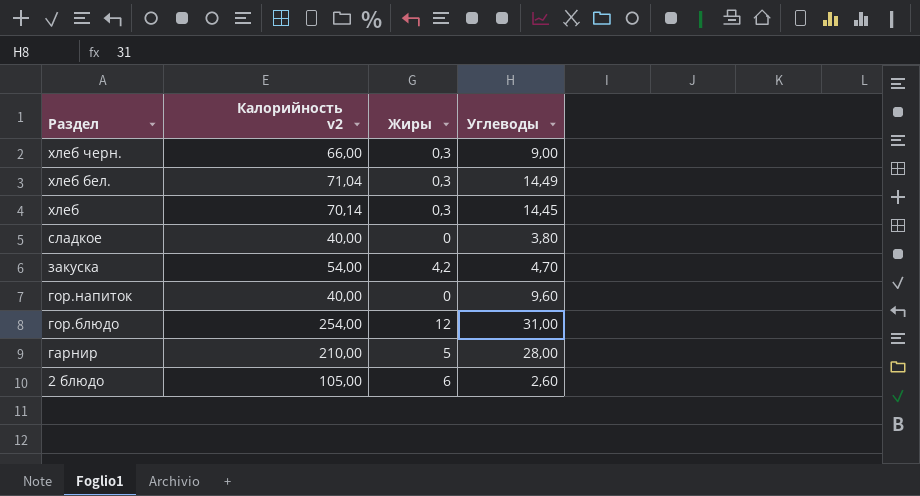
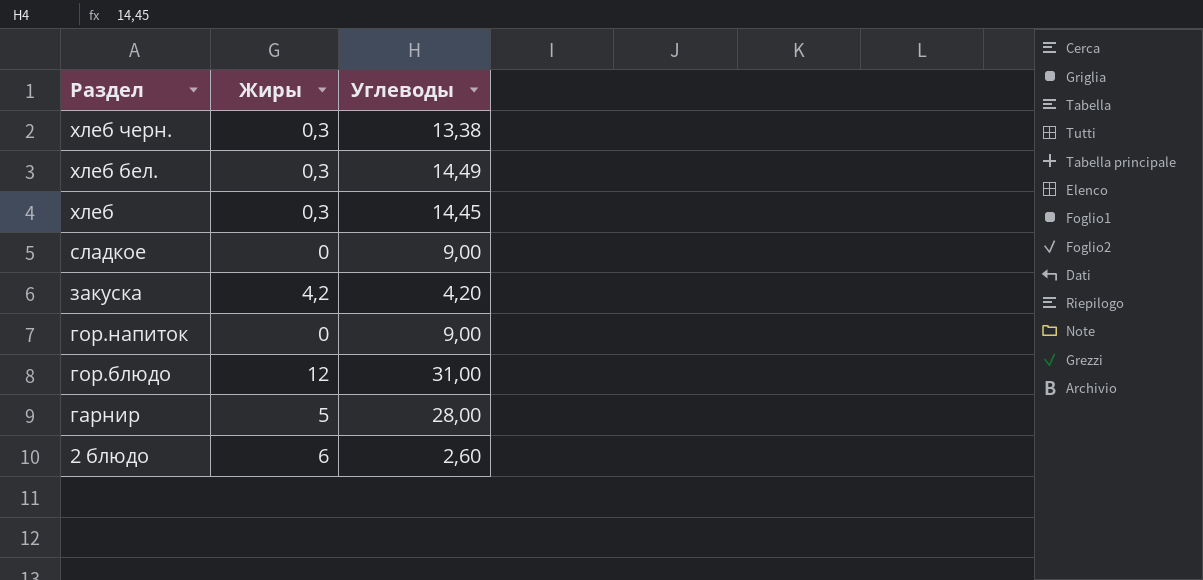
column Калорийность v2 | position: 2 -> none
хлеб черн. | Углеводы: 9,00 -> 13,38
сладкое | Углеводы: 3,80 -> 9,00
закуска | Углеводы: 4,70 -> 4,20
гор.напиток | Углеводы: 9,60 -> 9,00

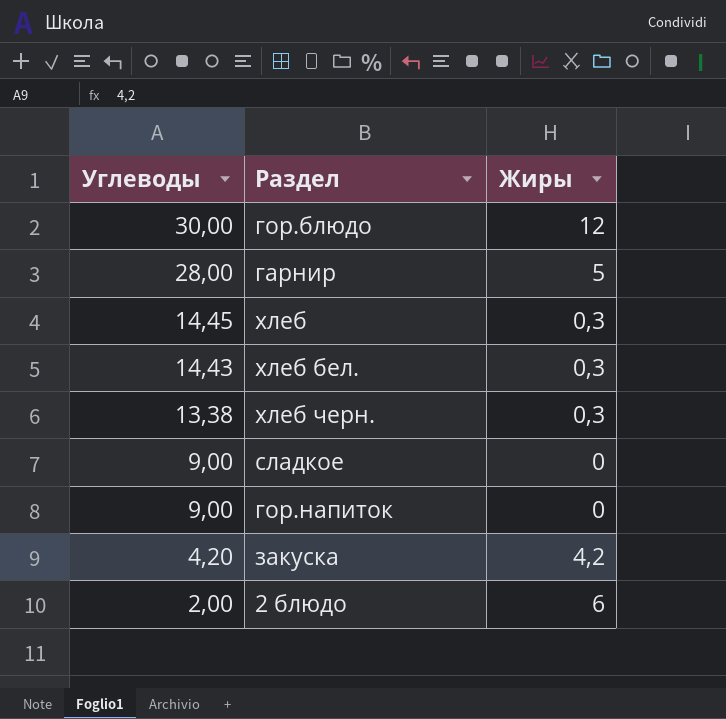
row order: Раздел descending -> Углеводы descending
column Углеводы | position: 3 -> 1
гор.блюдо | Углеводы: 31,00 -> 30,00
хлеб бел. | Углеводы: 14,49 -> 14,43
2 блюдо | Углеводы: 2,60 -> 2,00

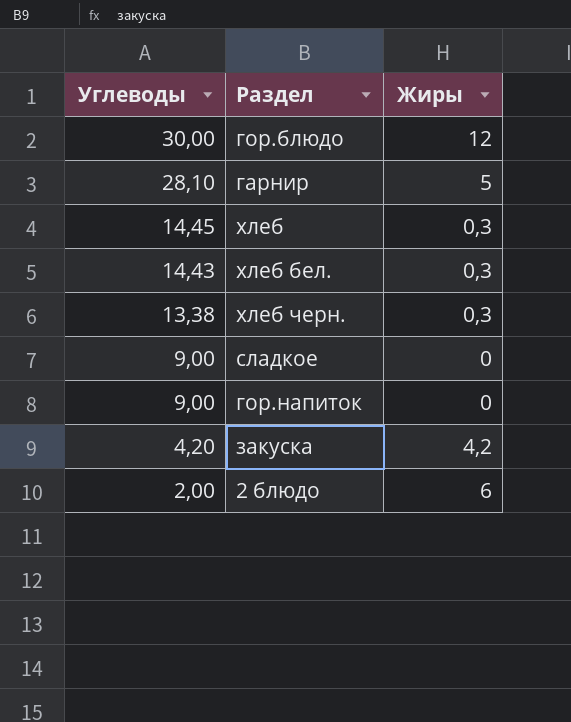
гарнир | Углеводы: 28,00 -> 28,10

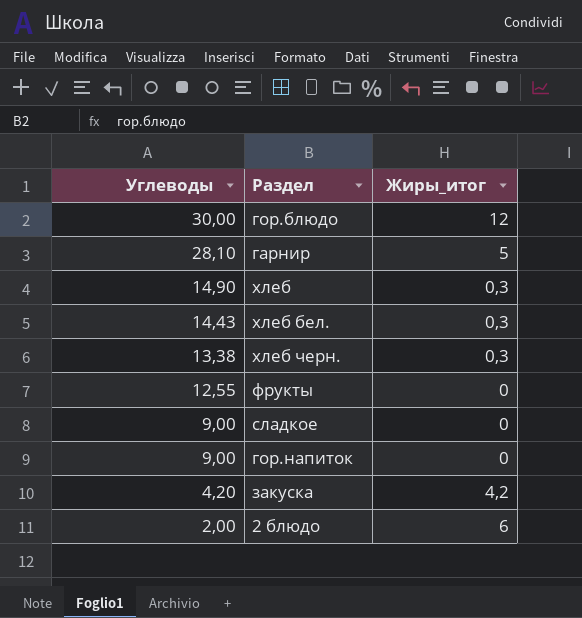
column name: Жиры -> Жиры_итог
хлеб | Углеводы: 14,45 -> 14,90
row фрукты: none -> 12,55 | 0

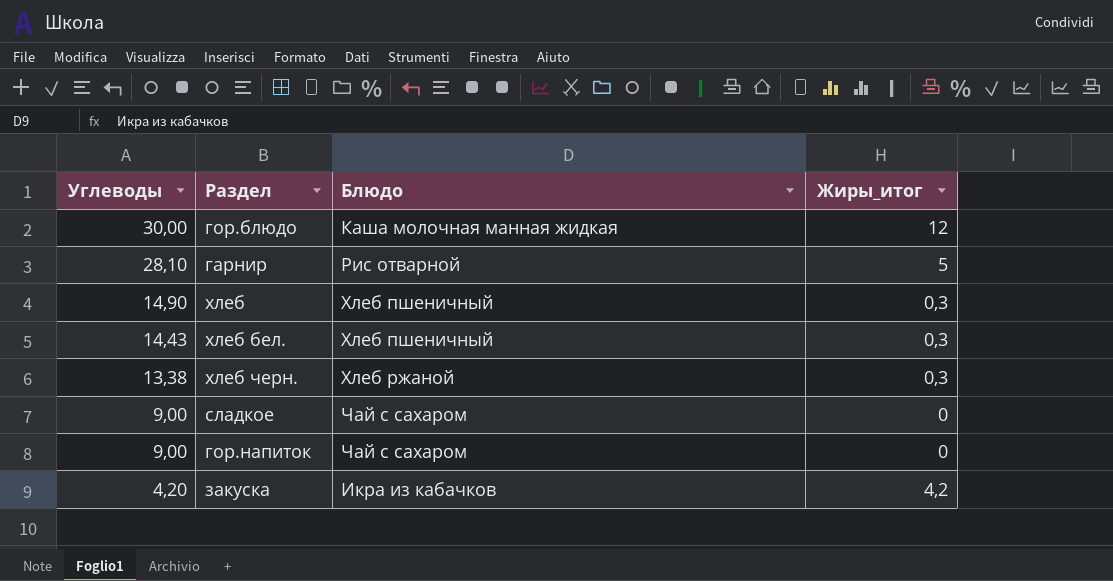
column Блюдо | position: none -> 3
row фрукты: 12,55 | 0 -> none
row 2 блюдо: 2,00 | 6 -> none

